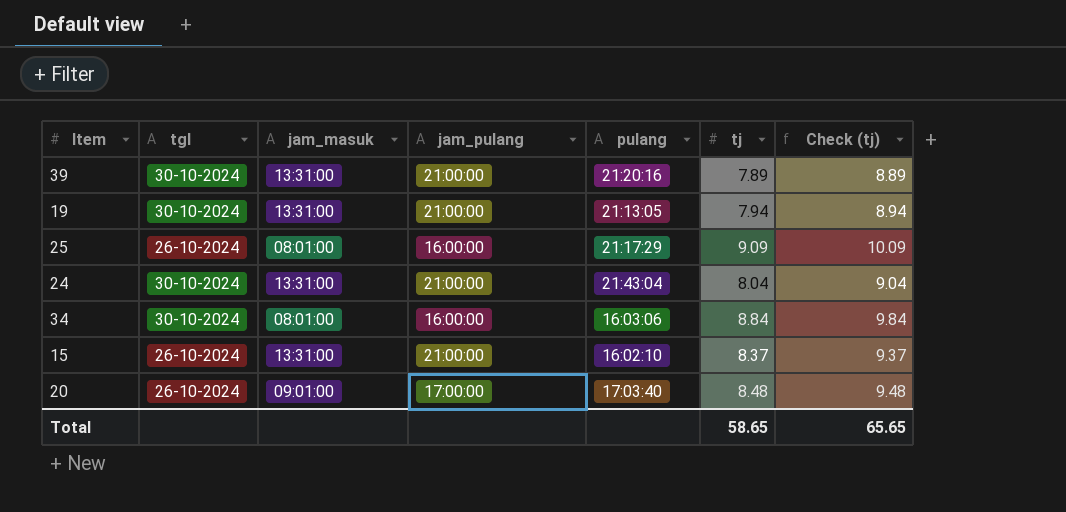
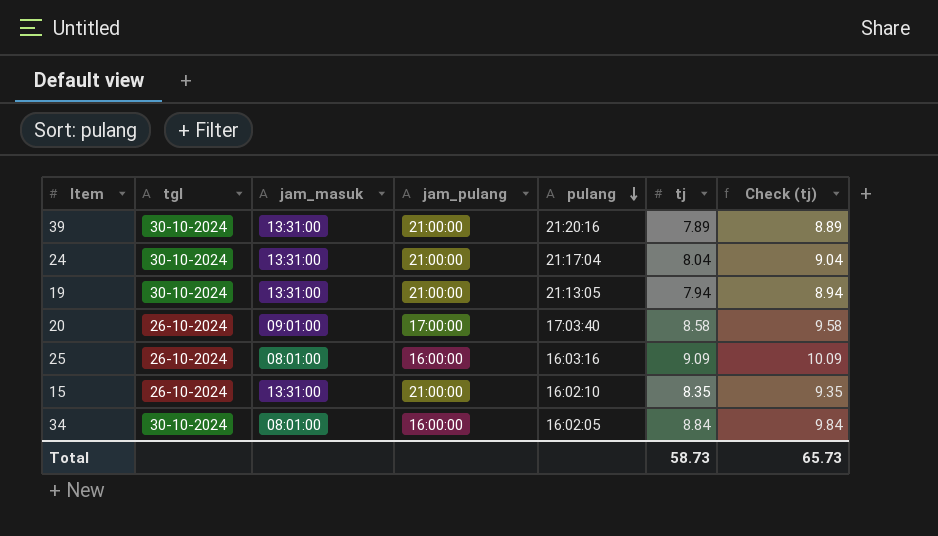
row order: none -> pulang descending
24 | pulang: 21:43:04 -> 21:17:04
20 | tj: 8.48 -> 8.58
20 | Check (tj): 9.48 -> 9.58
25 | pulang: 21:17:29 -> 16:03:16
15 | tj: 8.37 -> 8.35
15 | Check (tj): 9.37 -> 9.35
34 | pulang: 16:03:06 -> 16:02:05
Total | tj: 58.65 -> 58.73
Total | Check (tj): 65.65 -> 65.73

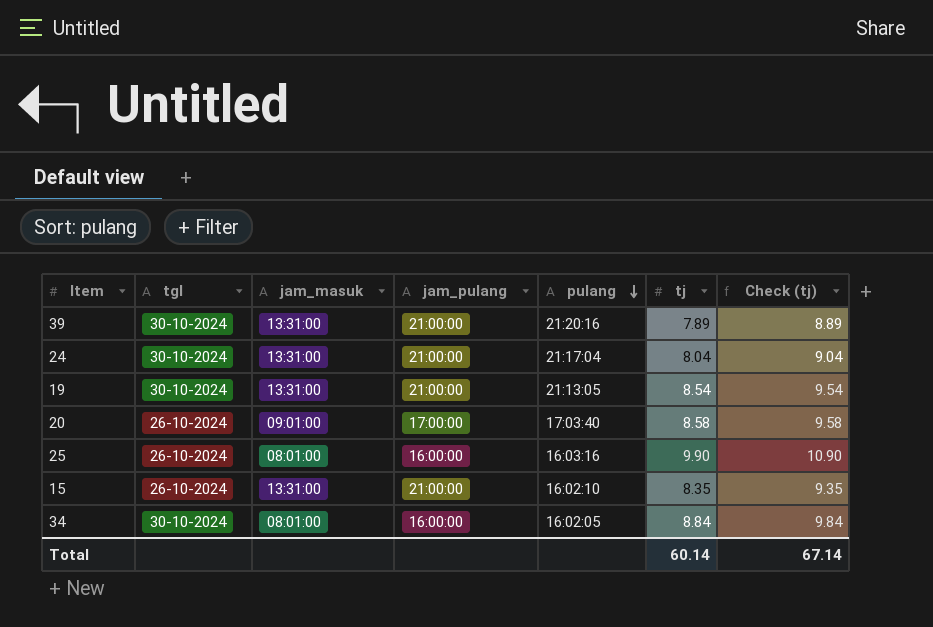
19 | tj: 7.94 -> 8.54
19 | Check (tj): 8.94 -> 9.54
25 | tj: 9.09 -> 9.90
25 | Check (tj): 10.09 -> 10.90
Total | tj: 58.73 -> 60.14
Total | Check (tj): 65.73 -> 67.14

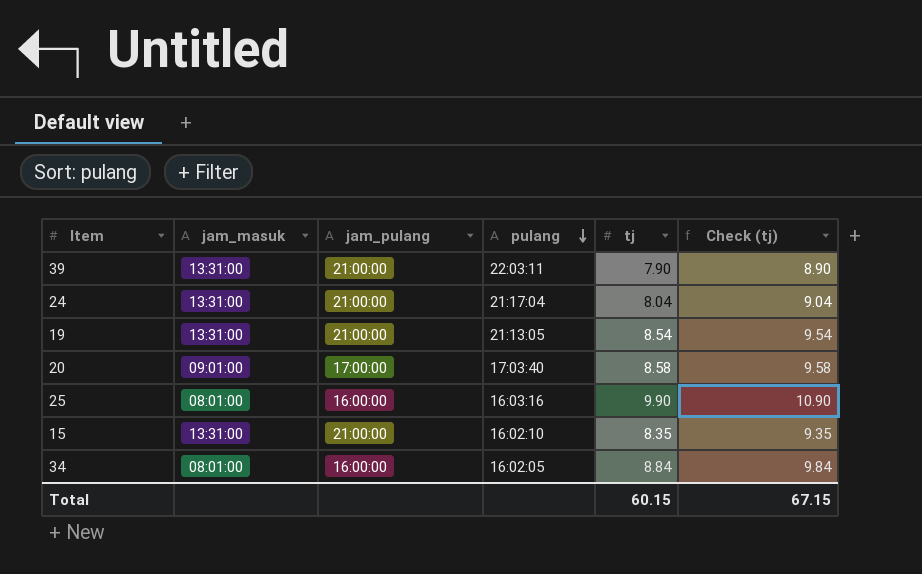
column tgl | position: 2 -> none
39 | pulang: 21:20:16 -> 22:03:11
39 | tj: 7.89 -> 7.90
39 | Check (tj): 8.89 -> 8.90
Total | tj: 60.14 -> 60.15
Total | Check (tj): 67.14 -> 67.15

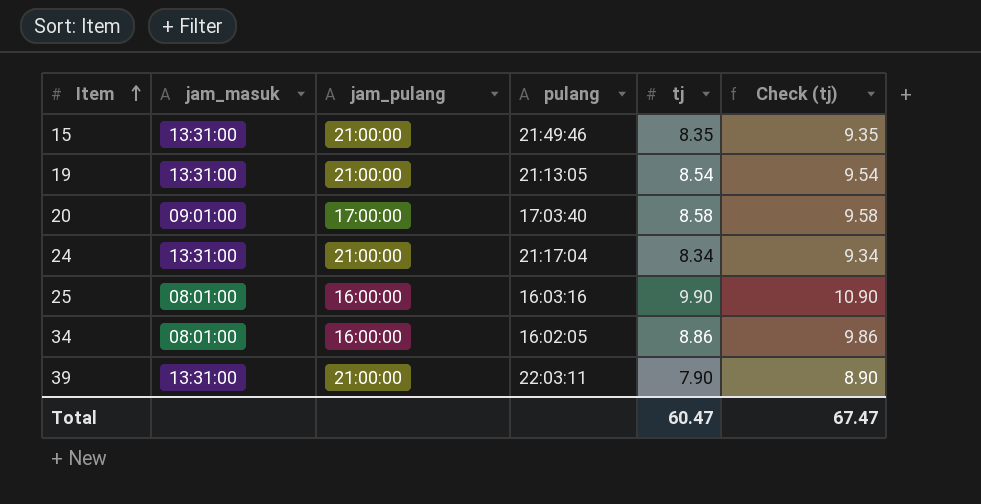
row order: pulang descending -> Item ascending
15 | pulang: 16:02:10 -> 21:49:46
24 | tj: 8.04 -> 8.34
24 | Check (tj): 9.04 -> 9.34
34 | tj: 8.84 -> 8.86
34 | Check (tj): 9.84 -> 9.86
Total | tj: 60.15 -> 60.47
Total | Check (tj): 67.15 -> 67.47

